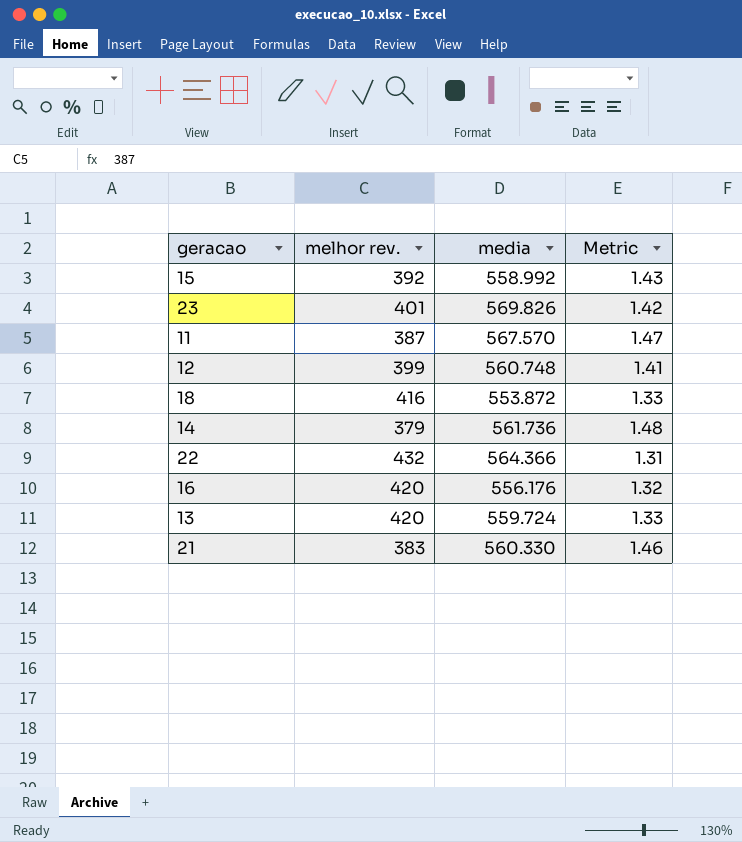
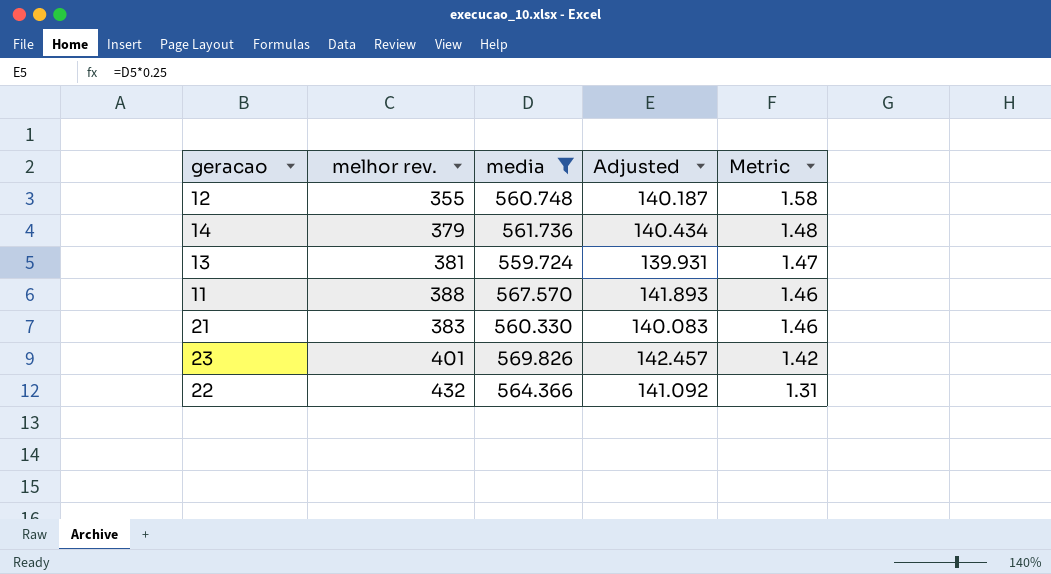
filter: none -> media >= 559.724
row order: none -> Metric descending
column Adjusted | formula: none -> [media] * 0.25
12 | melhor rev.: 399 -> 355
12 | Metric: 1.41 -> 1.58
13 | melhor rev.: 420 -> 381
13 | Metric: 1.33 -> 1.47
11 | melhor rev.: 387 -> 388
11 | Metric: 1.47 -> 1.46

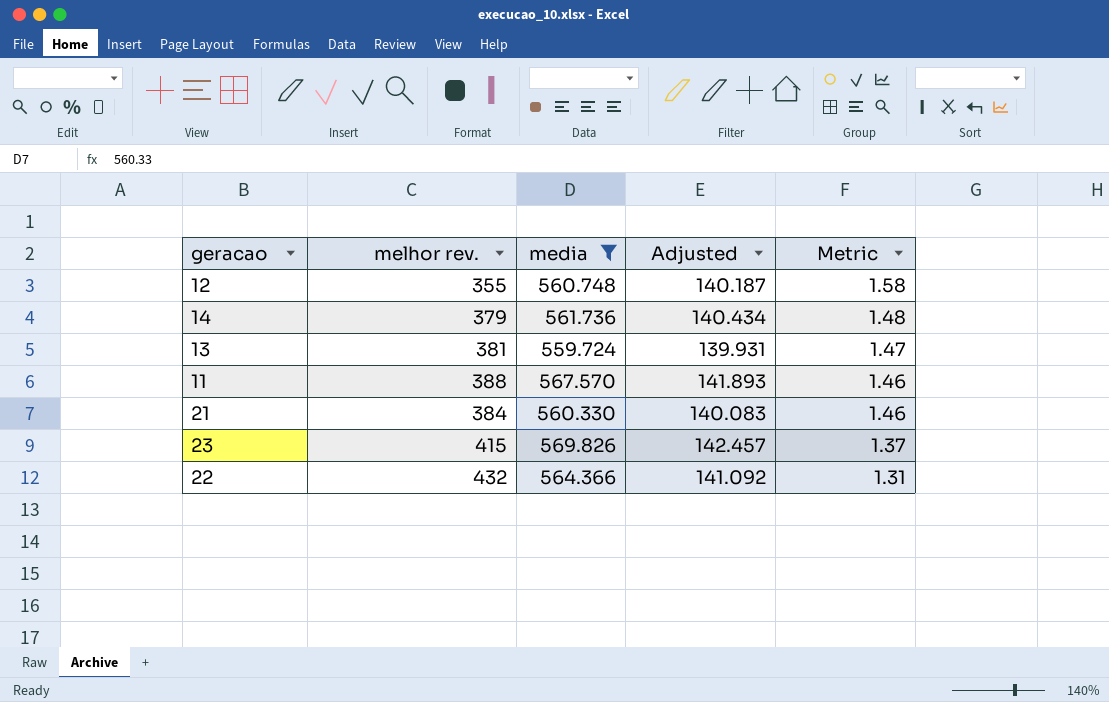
21 | melhor rev.: 383 -> 384
23 | melhor rev.: 401 -> 415
23 | Metric: 1.42 -> 1.37

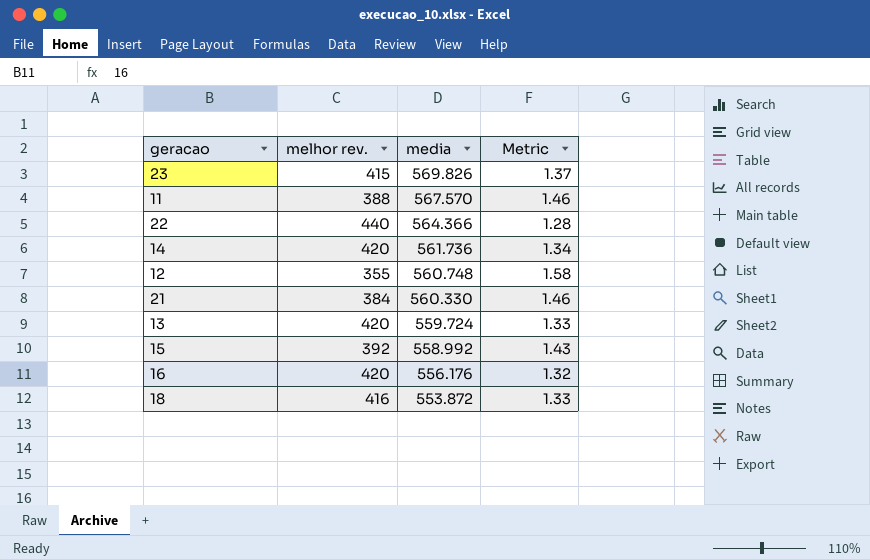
filter: media >= 559.724 -> none
row order: Metric descending -> media descending
column Adjusted | formula: [media] * 0.25 -> none
22 | melhor rev.: 432 -> 440
22 | Metric: 1.31 -> 1.28
14 | melhor rev.: 379 -> 420
14 | Metric: 1.48 -> 1.34
13 | melhor rev.: 381 -> 420
13 | Metric: 1.47 -> 1.33

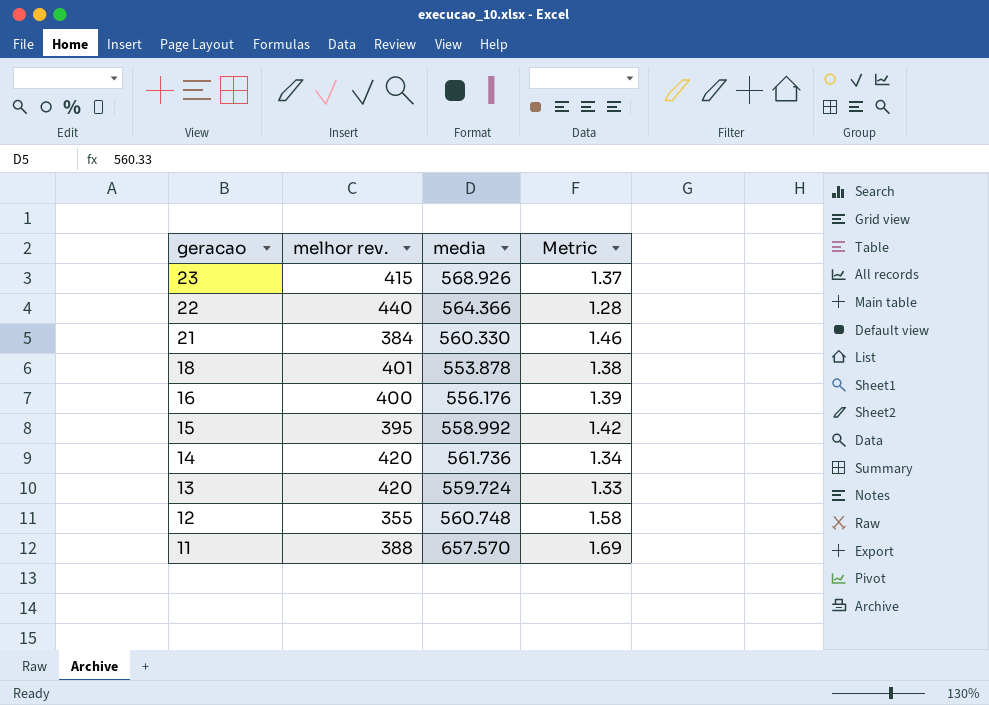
row order: media descending -> geracao descending
23 | media: 569.826 -> 568.926
18 | melhor rev.: 416 -> 401
18 | media: 553.872 -> 553.878
18 | Metric: 1.33 -> 1.38
16 | melhor rev.: 420 -> 400
16 | Metric: 1.32 -> 1.39
15 | melhor rev.: 392 -> 395
15 | Metric: 1.43 -> 1.42
11 | media: 567.570 -> 657.570
11 | Metric: 1.46 -> 1.69

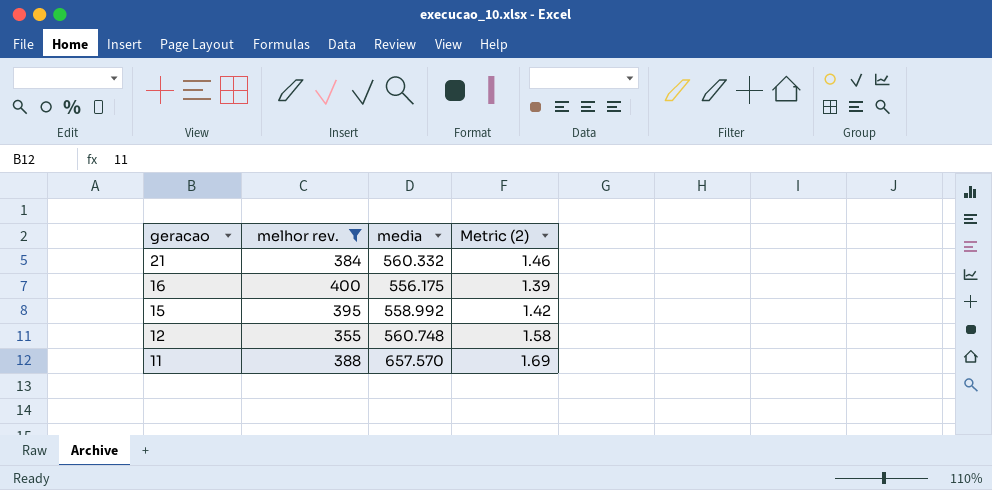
filter: none -> melhor rev. <= 400
column name: Metric -> Metric (2)
21 | media: 560.330 -> 560.332
16 | media: 556.176 -> 556.175

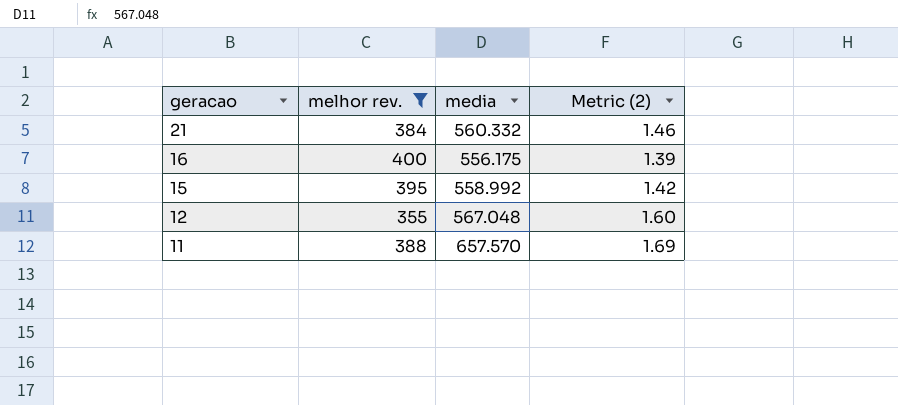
12 | media: 560.748 -> 567.048
12 | Metric (2): 1.58 -> 1.60

